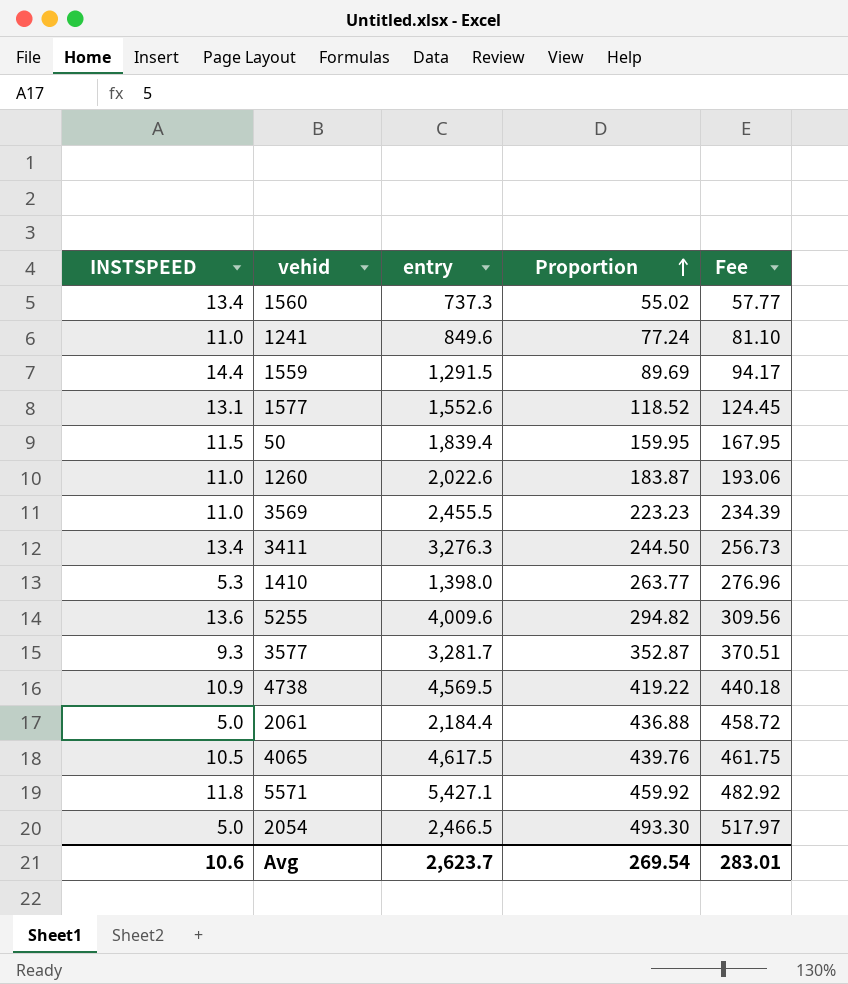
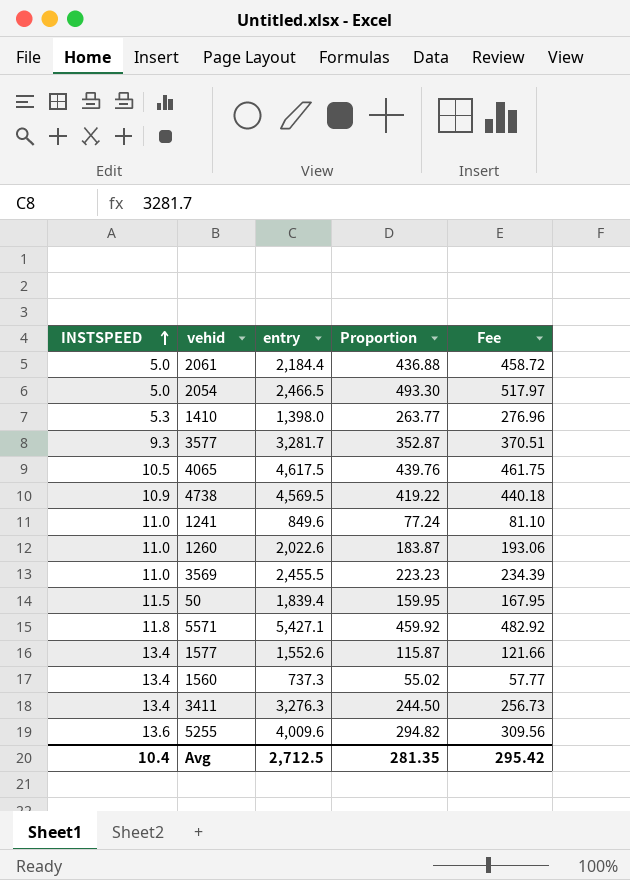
row order: Proportion ascending -> INSTSPEED ascending
row 1559: 14.4 | 1,291.5 | 89.69 | 94.17 -> none
1577 | INSTSPEED: 13.1 -> 13.4
1577 | Proportion: 118.52 -> 115.87
1577 | Fee: 124.45 -> 121.66
Avg | INSTSPEED: 10.6 -> 10.4
Avg | entry: 2,623.7 -> 2,712.5
Avg | Proportion: 269.54 -> 281.35
Avg | Fee: 283.01 -> 295.42

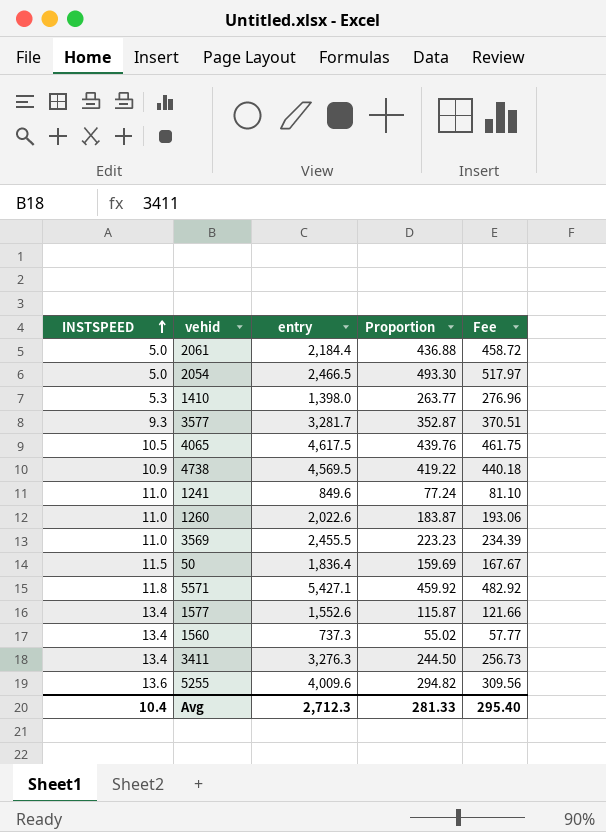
50 | entry: 1,839.4 -> 1,836.4
50 | Proportion: 159.95 -> 159.69
50 | Fee: 167.95 -> 167.67
Avg | entry: 2,712.5 -> 2,712.3
Avg | Proportion: 281.35 -> 281.33
Avg | Fee: 295.42 -> 295.40

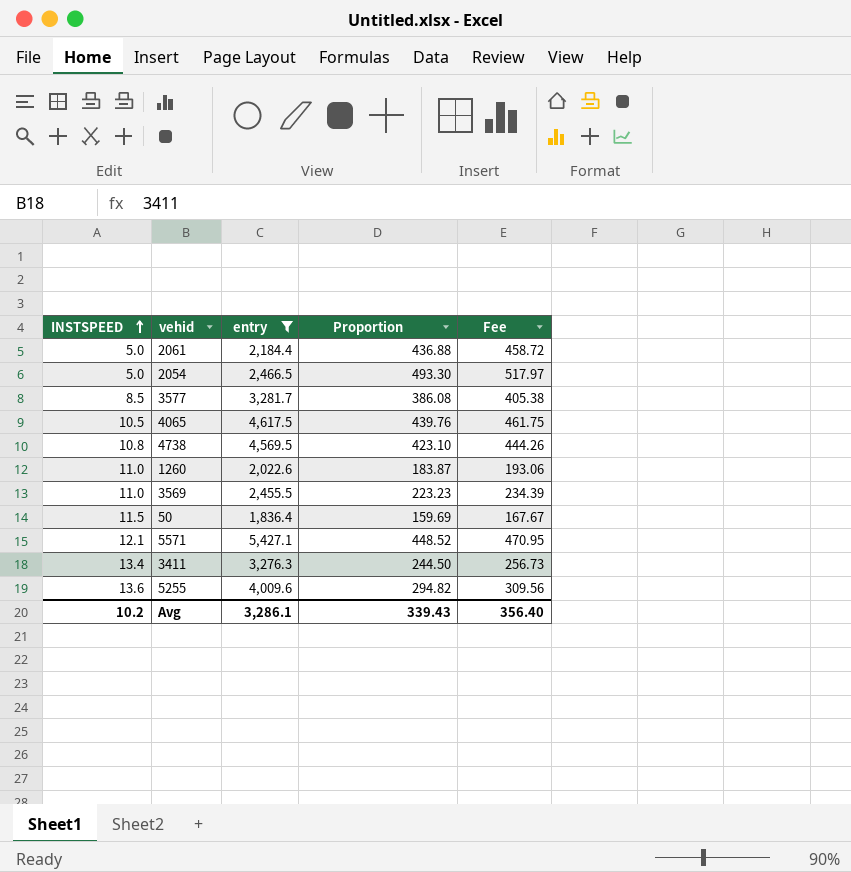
filter: none -> entry >= 1,836.4
3577 | INSTSPEED: 9.3 -> 8.5
3577 | Proportion: 352.87 -> 386.08
3577 | Fee: 370.51 -> 405.38
4738 | INSTSPEED: 10.9 -> 10.8
4738 | Proportion: 419.22 -> 423.10
4738 | Fee: 440.18 -> 444.26
5571 | INSTSPEED: 11.8 -> 12.1
5571 | Proportion: 459.92 -> 448.52
5571 | Fee: 482.92 -> 470.95
Avg | INSTSPEED: 10.4 -> 10.2
Avg | entry: 2,712.3 -> 3,286.1
Avg | Proportion: 281.33 -> 339.43
Avg | Fee: 295.40 -> 356.40

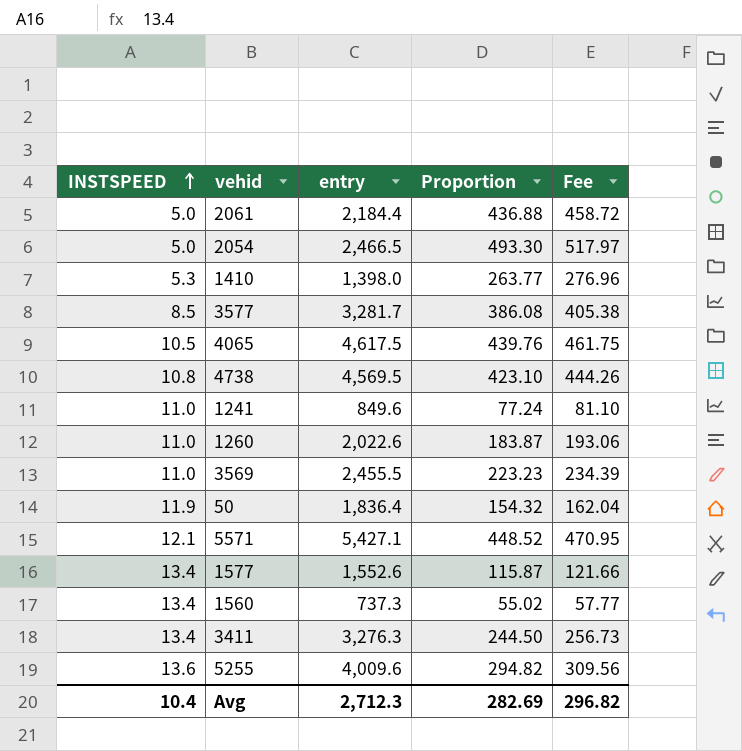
filter: entry >= 1,836.4 -> none
50 | INSTSPEED: 11.5 -> 11.9
50 | Proportion: 159.69 -> 154.32
50 | Fee: 167.67 -> 162.04
Avg | INSTSPEED: 10.2 -> 10.4
Avg | entry: 3,286.1 -> 2,712.3
Avg | Proportion: 339.43 -> 282.69
Avg | Fee: 356.40 -> 296.82

